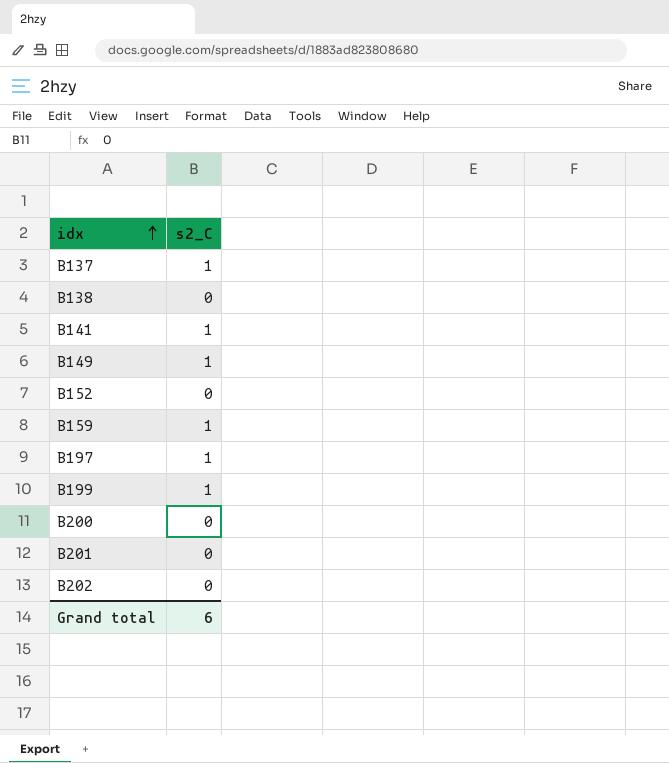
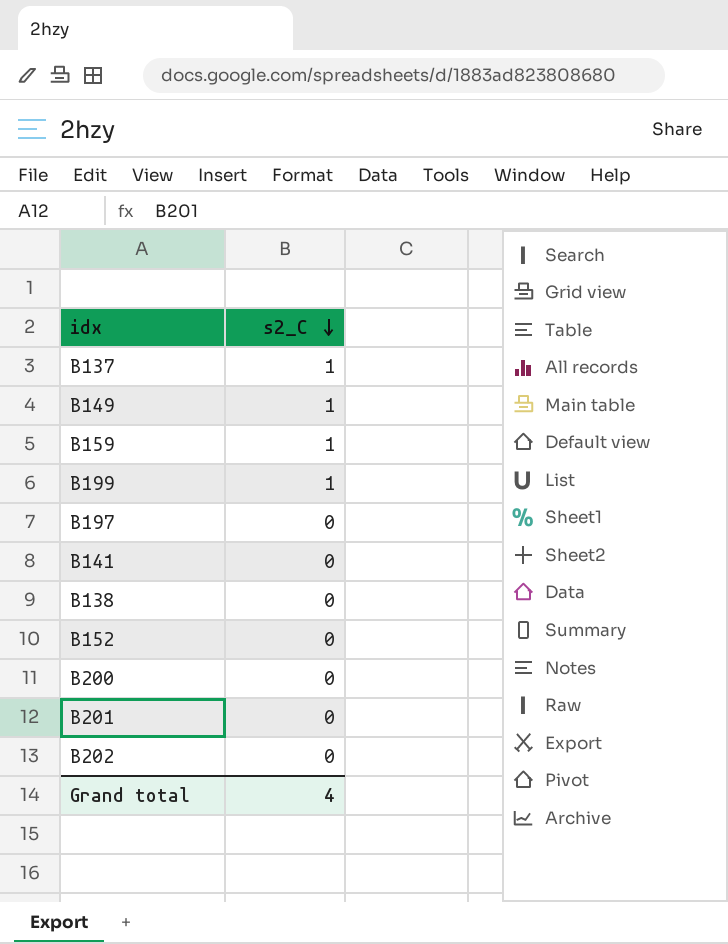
row order: idx ascending -> s2_C descending
B197 | s2_C: 1 -> 0
B141 | s2_C: 1 -> 0
Grand total | s2_C: 6 -> 4

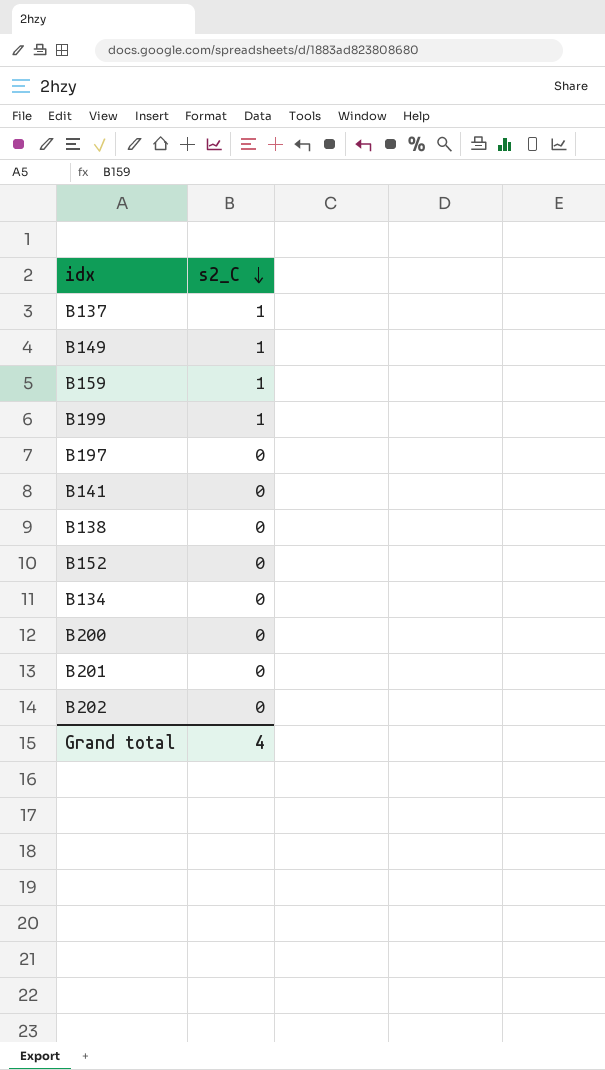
row B134: none -> 0

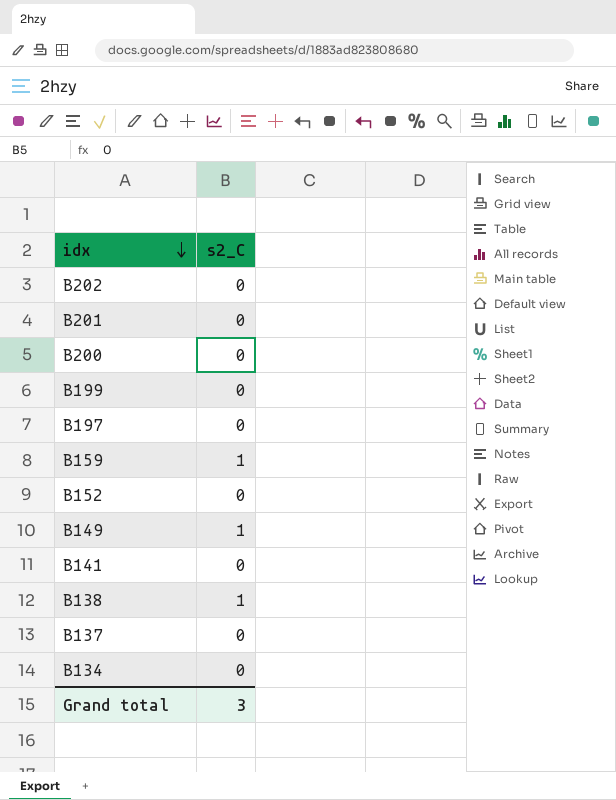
row order: s2_C descending -> idx descending
B199 | s2_C: 1 -> 0
B138 | s2_C: 0 -> 1
B137 | s2_C: 1 -> 0
Grand total | s2_C: 4 -> 3

